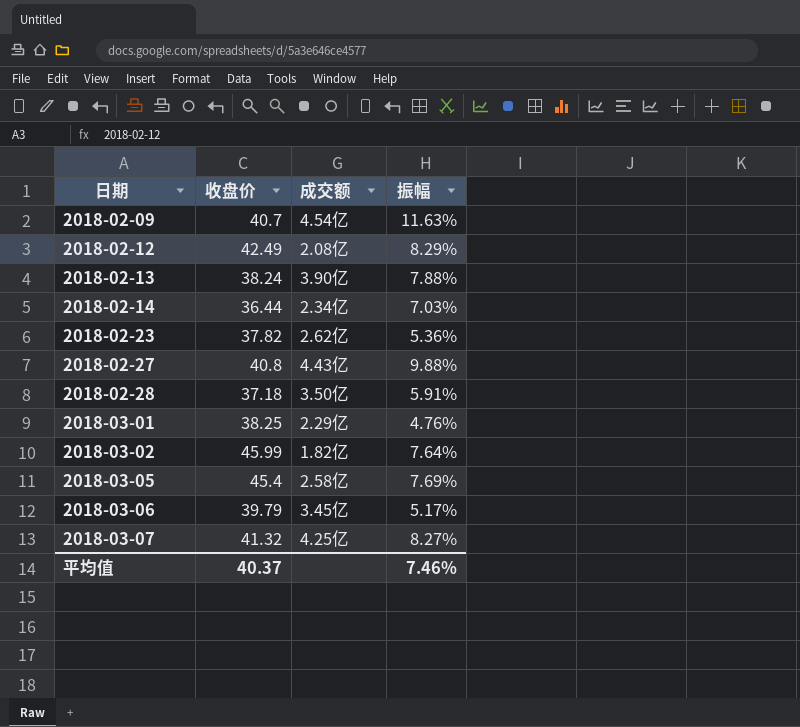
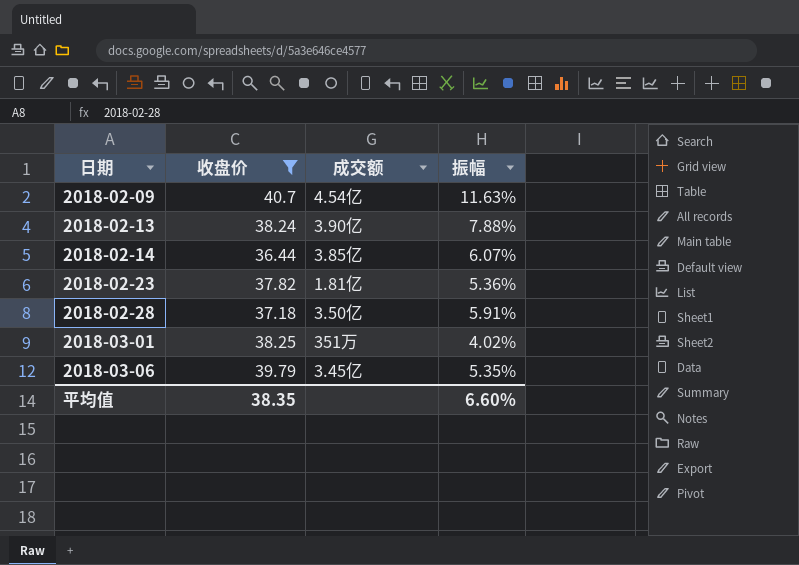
filter: none -> 收盘价 <= 40.7
2018-02-14 | 成交额: 2.34亿 -> 3.85亿
2018-02-14 | 振幅: 7.03% -> 6.07%
2018-02-23 | 成交额: 2.62亿 -> 1.81亿
2018-03-01 | 成交额: 2.29亿 -> 351万
2018-03-01 | 振幅: 4.76% -> 4.02%
2018-03-06 | 振幅: 5.17% -> 5.35%
平均值 | 收盘价: 40.37 -> 38.35
平均值 | 振幅: 7.46% -> 6.60%

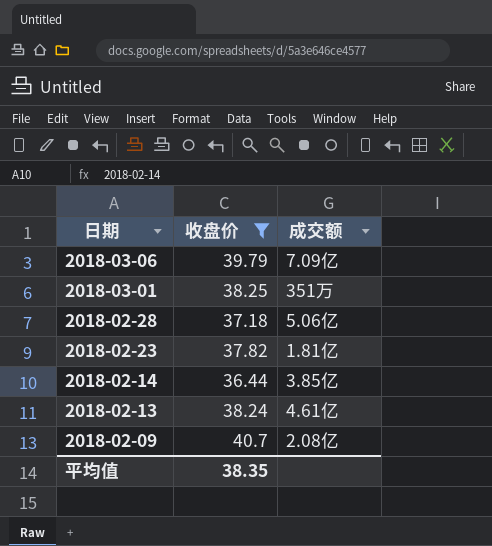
row order: 日期 ascending -> 日期 descending
column 振幅 | position: 4 -> none
2018-03-06 | 成交额: 3.45亿 -> 7.09亿
2018-02-28 | 成交额: 3.50亿 -> 5.06亿
2018-02-13 | 成交额: 3.90亿 -> 4.61亿
2018-02-09 | 成交额: 4.54亿 -> 2.08亿

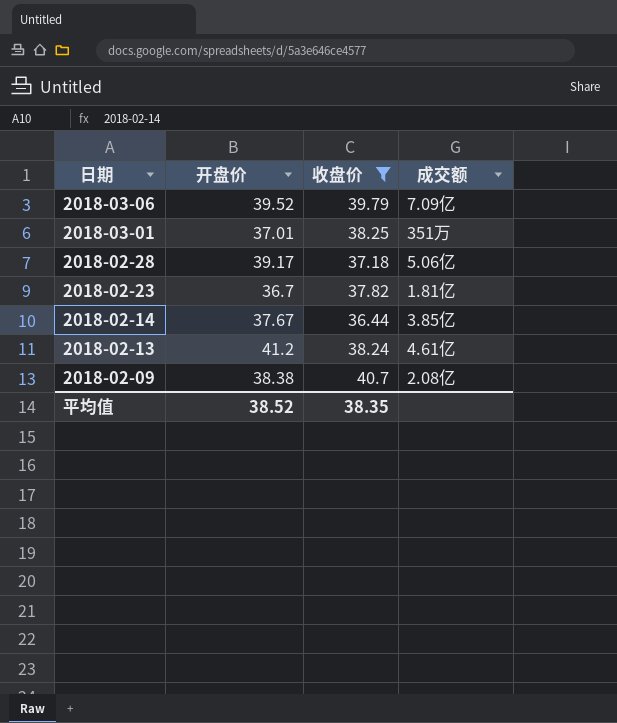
column 开盘价 | position: none -> 2

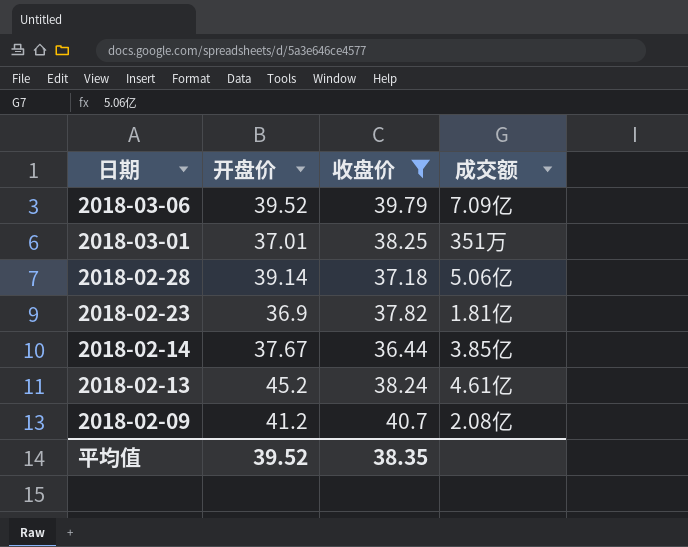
2018-02-28 | 开盘价: 39.17 -> 39.14
2018-02-23 | 开盘价: 36.7 -> 36.9
2018-02-13 | 开盘价: 41.2 -> 45.2
2018-02-09 | 开盘价: 38.38 -> 41.2
平均值 | 开盘价: 38.52 -> 39.52

